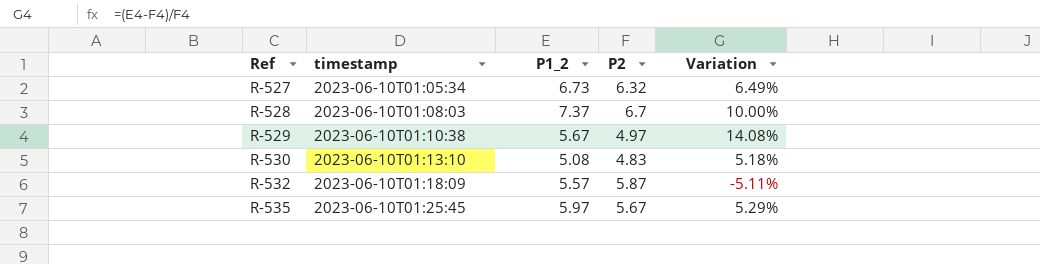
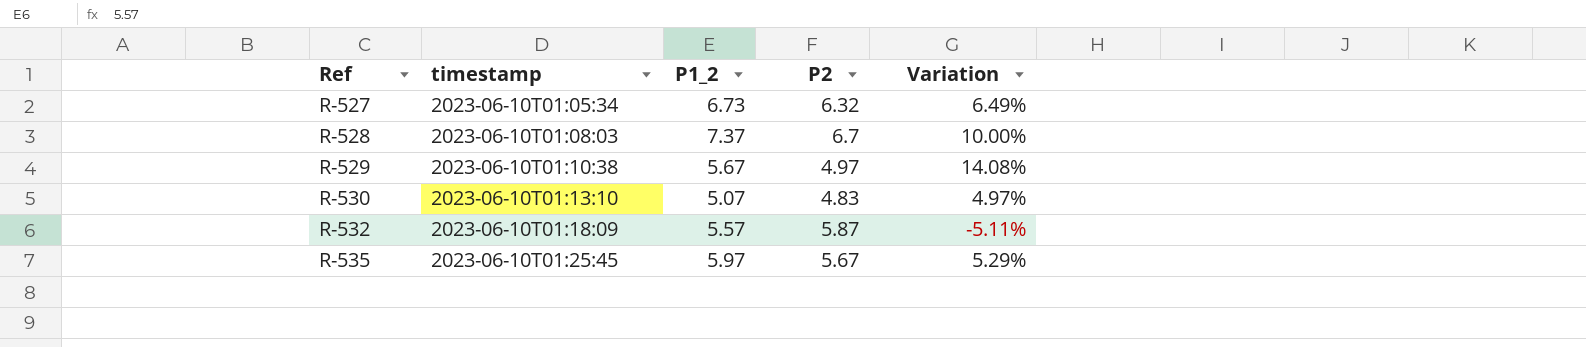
R-530 | P1_2: 5.08 -> 5.07
R-530 | Variation: 5.18% -> 4.97%

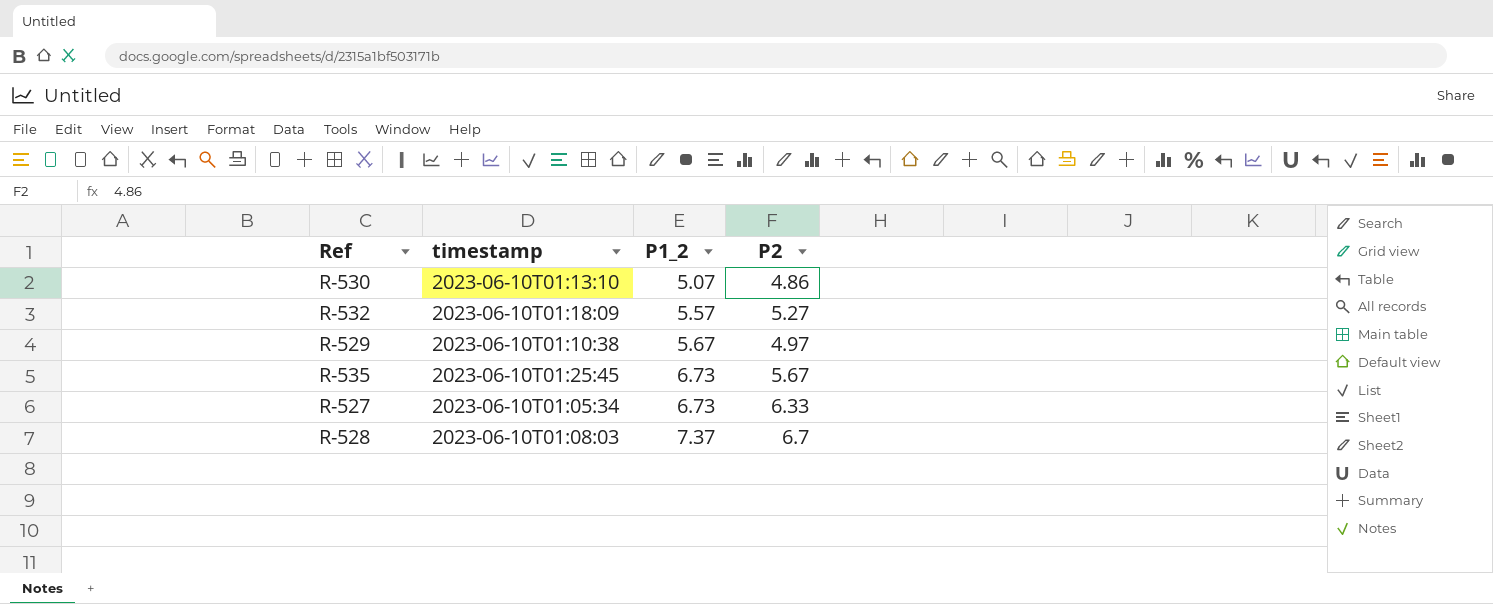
row order: Ref ascending -> P1_2 ascending
column Variation | formula: ([P1_2] - [P2]) / [P2] -> none
R-530 | P2: 4.83 -> 4.86
R-532 | P2: 5.87 -> 5.27
R-535 | P1_2: 5.97 -> 6.73
R-527 | P2: 6.32 -> 6.33

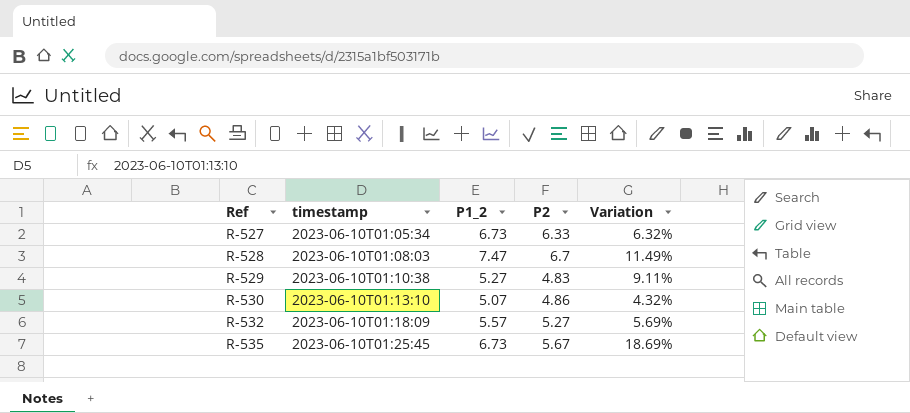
row order: P1_2 ascending -> Ref ascending
column Variation | formula: none -> ([P1_2] - [P2]) / [P2]
R-528 | P1_2: 7.37 -> 7.47
R-529 | P1_2: 5.67 -> 5.27
R-529 | P2: 4.97 -> 4.83

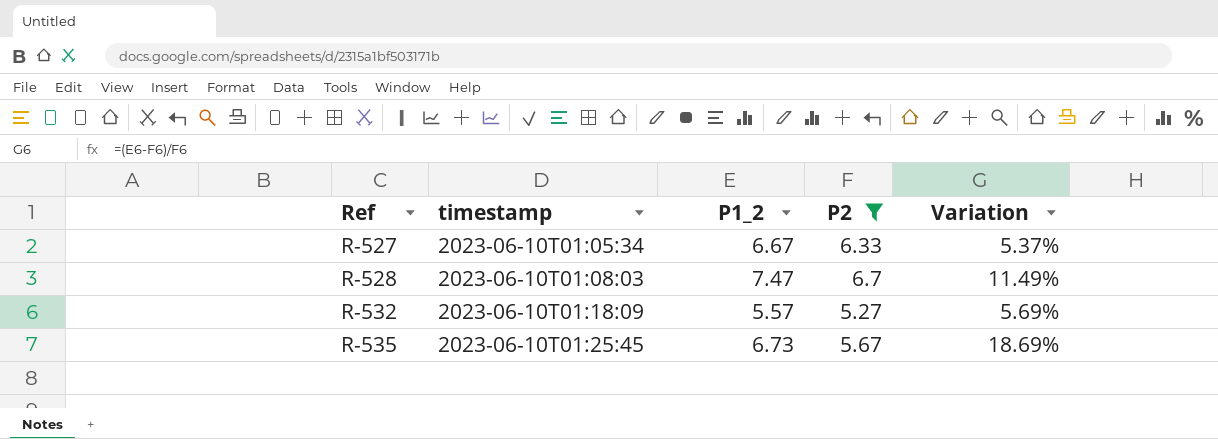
filter: none -> P2 >= 5.27
R-527 | P1_2: 6.73 -> 6.67
R-527 | Variation: 6.32% -> 5.37%

